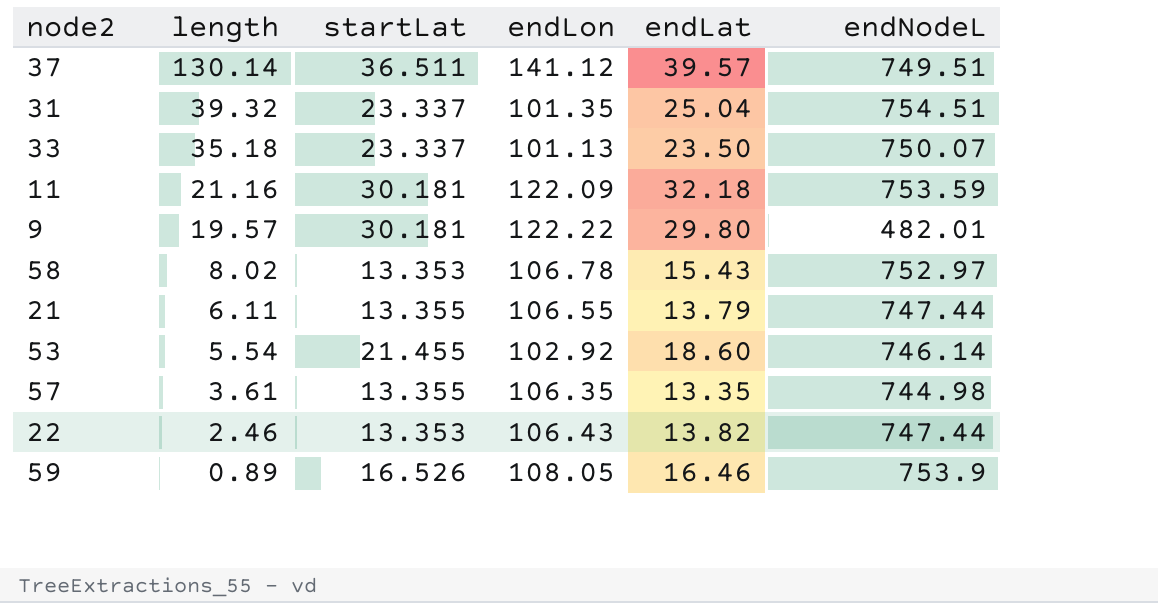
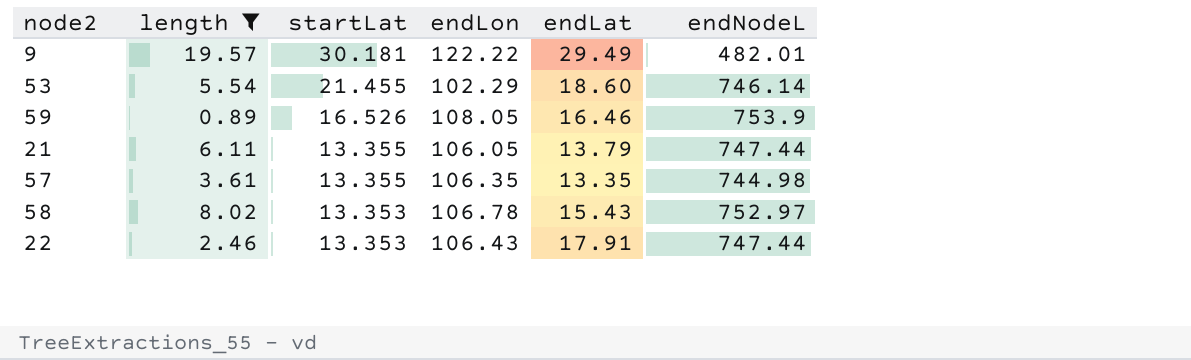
filter: none -> length <= 19.57
row order: length descending -> startLat descending
9 | endLat: 29.80 -> 29.49
53 | endLon: 102.92 -> 102.29
21 | endLon: 106.55 -> 106.05
22 | endLat: 13.82 -> 17.91

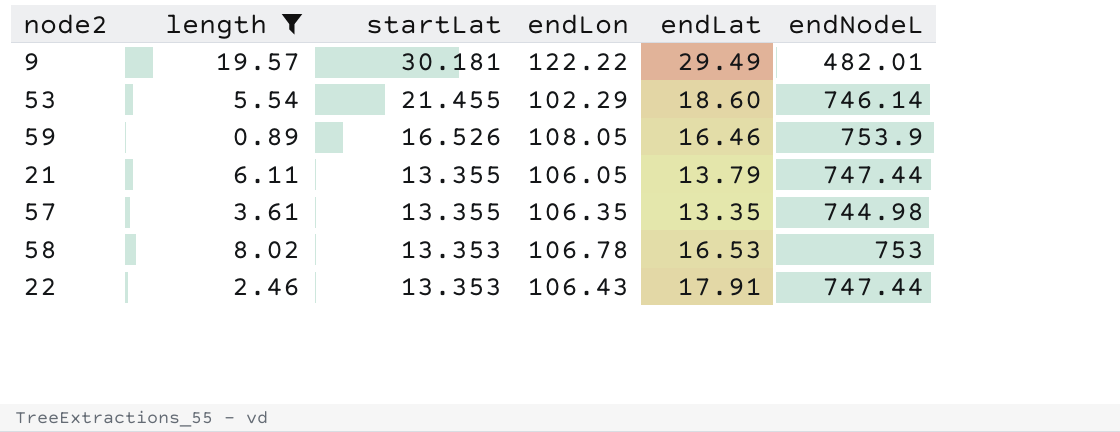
58 | endLat: 15.43 -> 16.53
58 | endNodeL: 752.97 -> 753

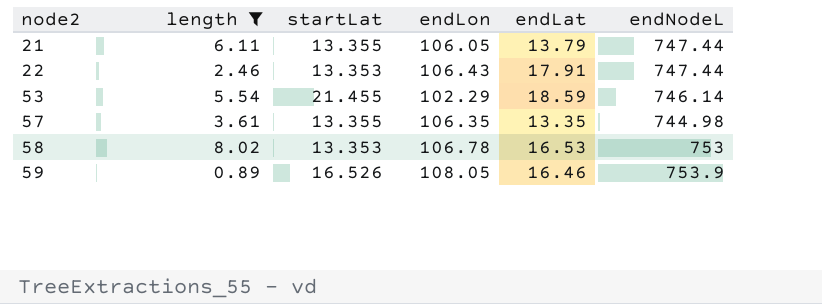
row order: startLat descending -> node2 ascending
row 9: 19.57 | 30.181 | 122.22 | 29.49 | 482.01 -> none
53 | endLat: 18.60 -> 18.59

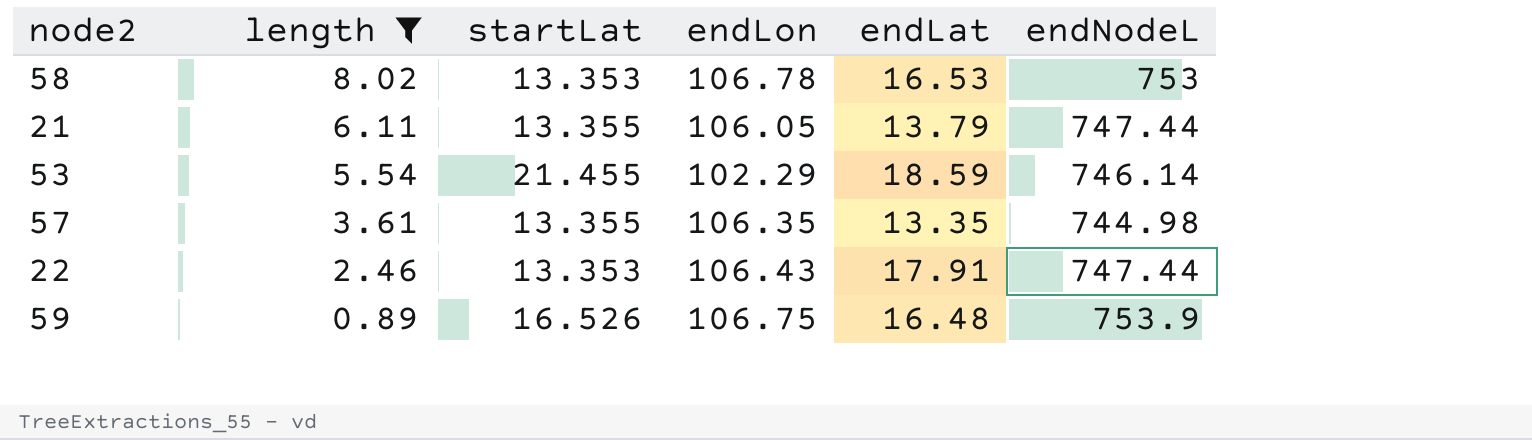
row order: node2 ascending -> length descending
59 | endLon: 108.05 -> 106.75
59 | endLat: 16.46 -> 16.48

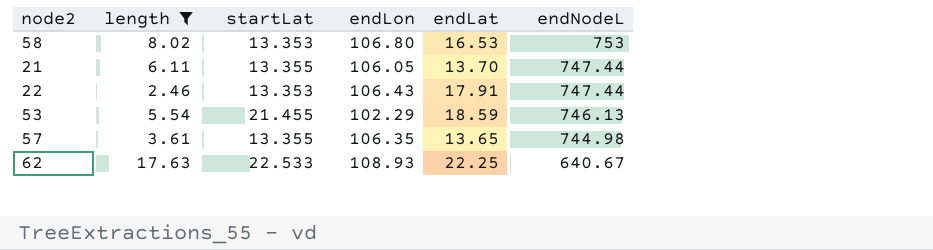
row order: length descending -> endNodeL descending
row 59: 0.89 | 16.526 | 106.75 | 16.48 | 753.9 -> none
58 | endLon: 106.78 -> 106.80
21 | endLat: 13.79 -> 13.70
53 | endNodeL: 746.14 -> 746.13
57 | endLat: 13.35 -> 13.65
row 62: none -> 17.63 | 22.533 | 108.93 | 22.25 | 640.67

